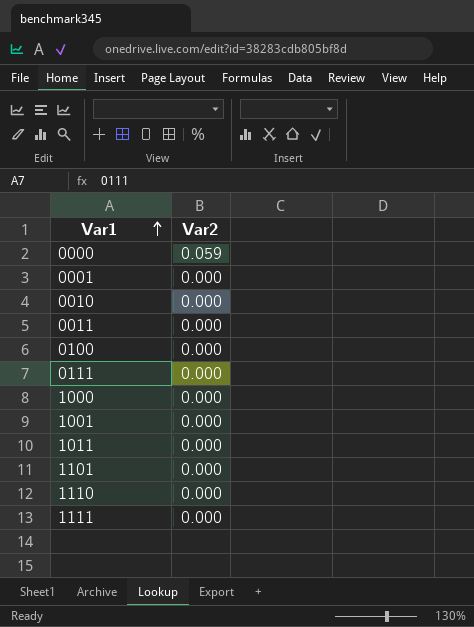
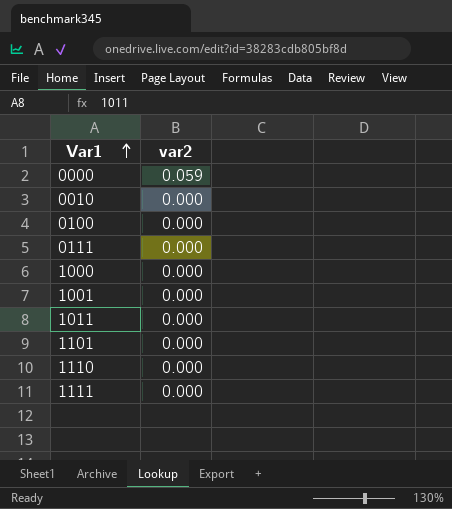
column name: Var2 -> var2
row 0001: 0.000 -> none
row 0011: 0.000 -> none

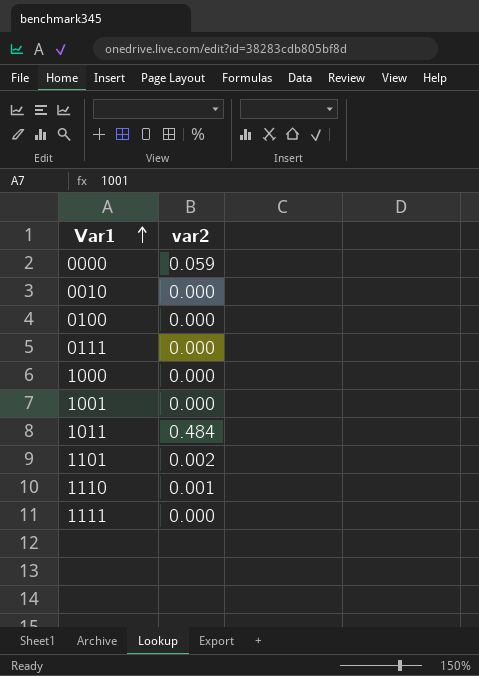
1011 | var2: 0.000 -> 0.484
1101 | var2: 0.000 -> 0.002
1110 | var2: 0.000 -> 0.001

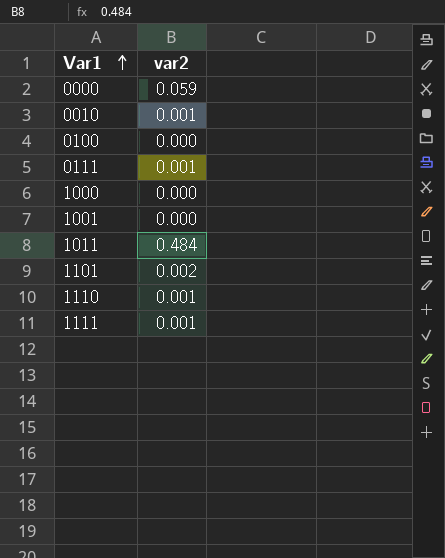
0010 | var2: 0.000 -> 0.001
0111 | var2: 0.000 -> 0.001
1111 | var2: 0.000 -> 0.001

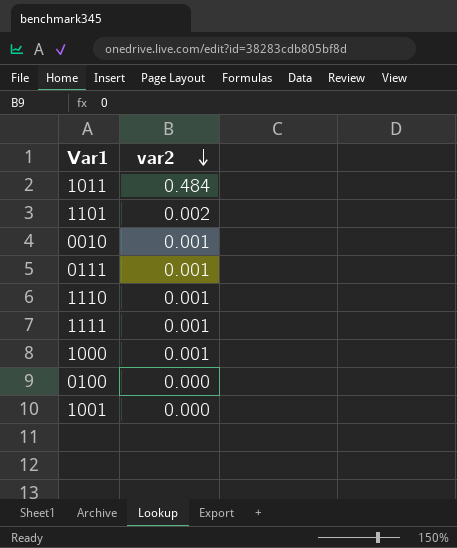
row order: Var1 ascending -> var2 descending
row 0000: 0.059 -> none
1000 | var2: 0.000 -> 0.001

